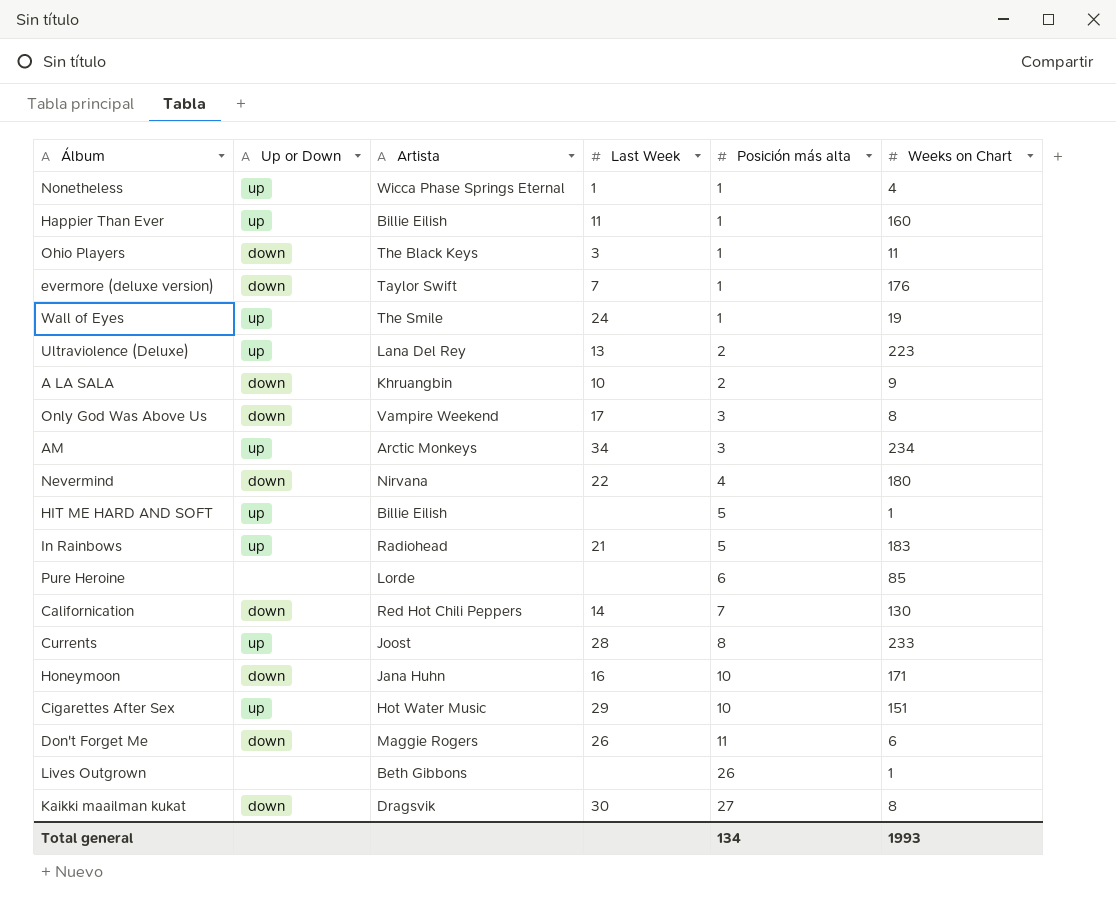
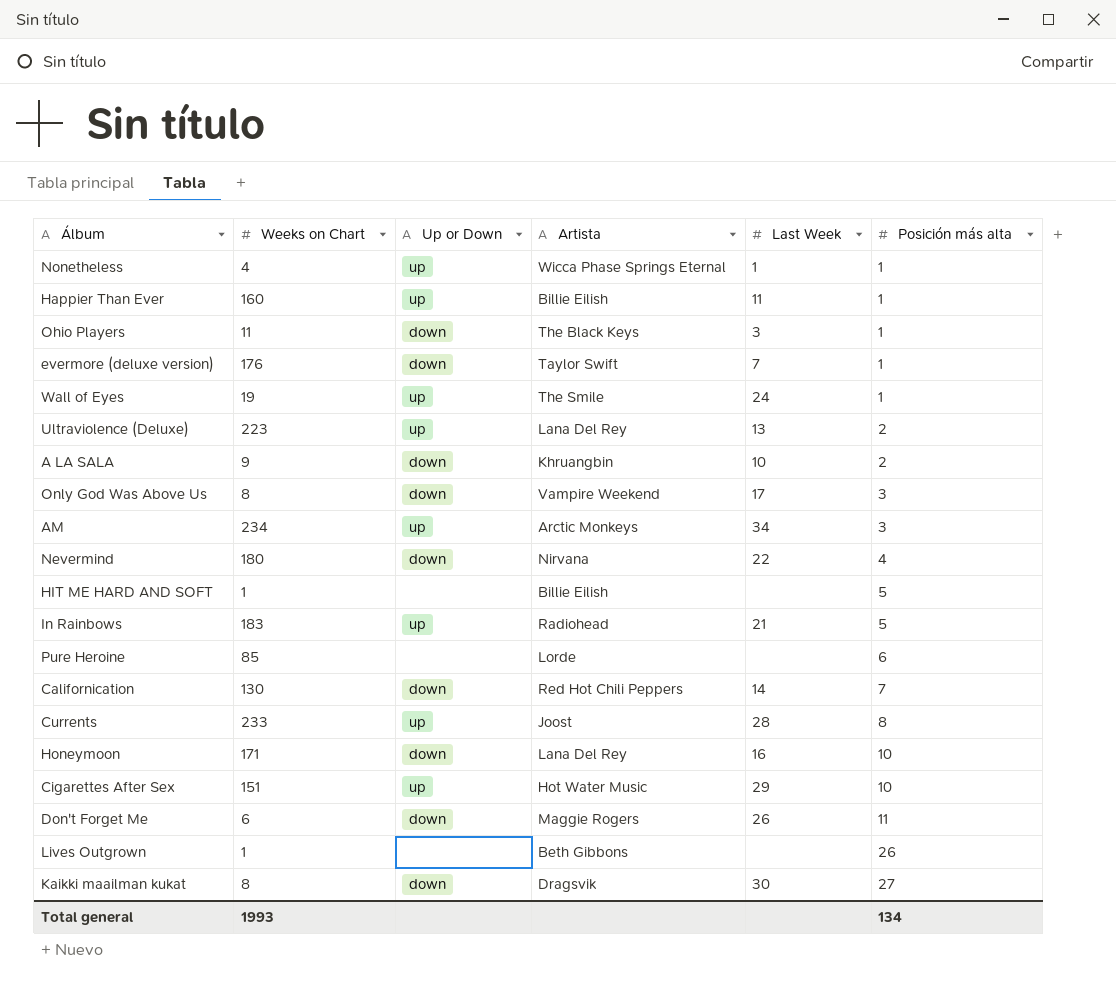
column Weeks on Chart | position: 6 -> 2
HIT ME HARD AND SOFT | Up or Down: up -> none
Honeymoon | Artista: Jana Huhn -> Lana Del Rey

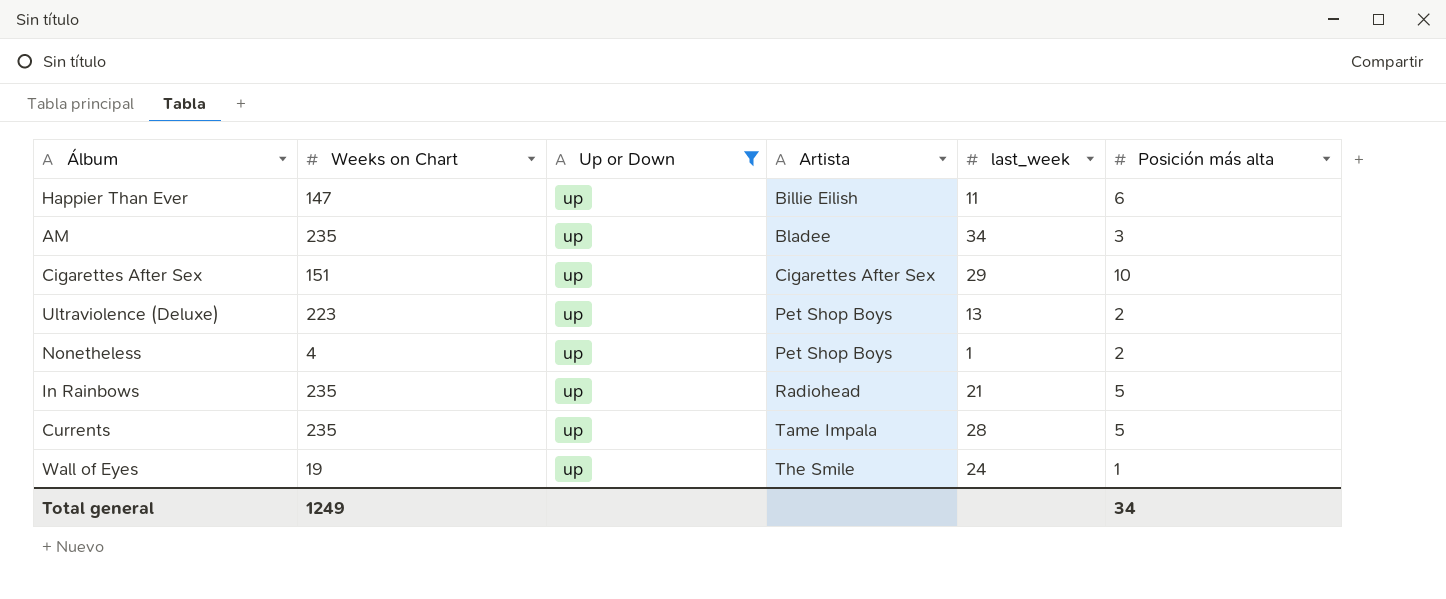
filter: none -> Up or Down = up
row order: Posición más alta ascending -> Artista ascending
column name: Last Week -> last_week
Happier Than Ever | Weeks on Chart: 160 -> 147
Happier Than Ever | Posición más alta: 1 -> 6
AM | Weeks on Chart: 234 -> 235
AM | Artista: Arctic Monkeys -> Bladee
Cigarettes After Sex | Artista: Hot Water Music -> Cigarettes After Sex
Ultraviolence (Deluxe) | Artista: Lana Del Rey -> Pet Shop Boys
Nonetheless | Artista: Wicca Phase Springs Eternal -> Pet Shop Boys
Nonetheless | Posición más alta: 1 -> 2
In Rainbows | Weeks on Chart: 183 -> 235
Currents | Weeks on Chart: 233 -> 235
Currents | Artista: Joost -> Tame Impala
Currents | Posición más alta: 8 -> 5
Total general | Weeks on Chart: 1993 -> 1249
Total general | Posición más alta: 134 -> 34

